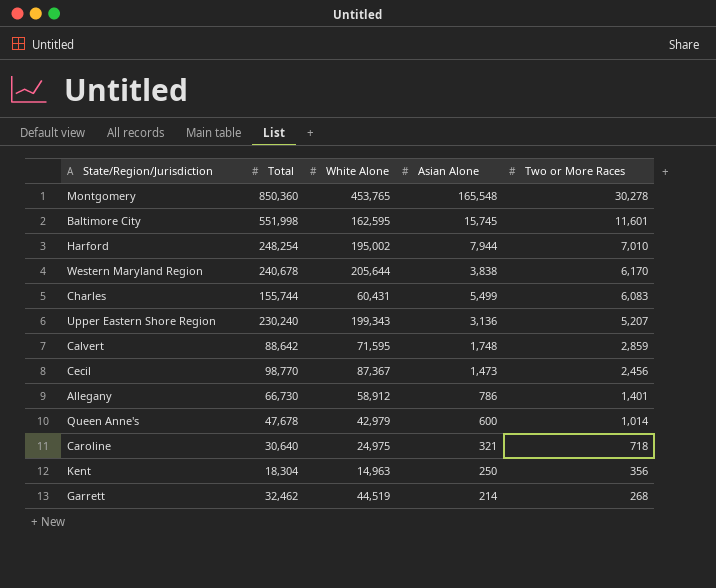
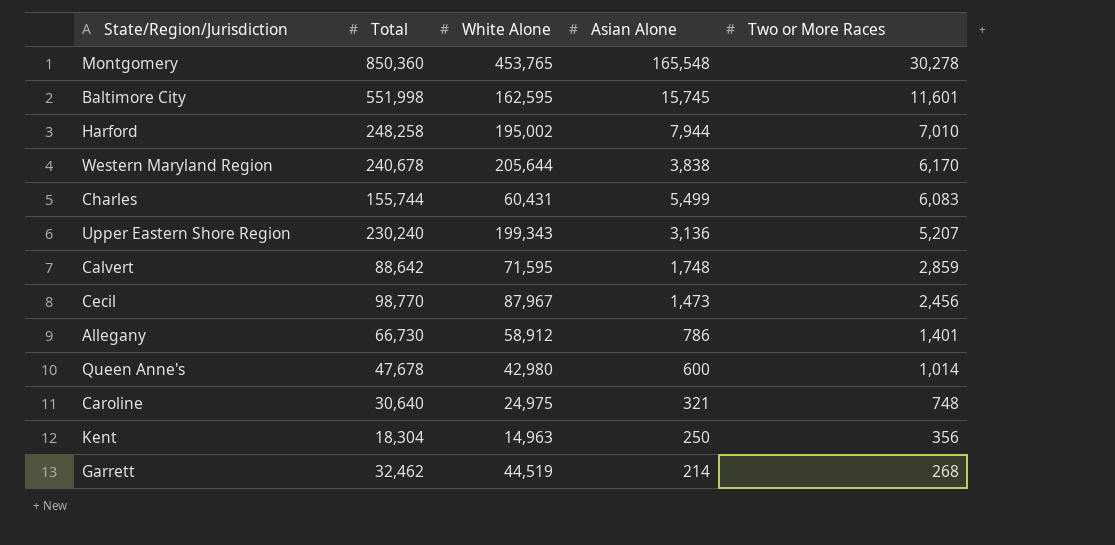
Harford | Total: 248,254 -> 248,258
Cecil | White Alone: 87,367 -> 87,967
Queen Anne's | White Alone: 42,979 -> 42,980
Caroline | Two or More Races: 718 -> 748

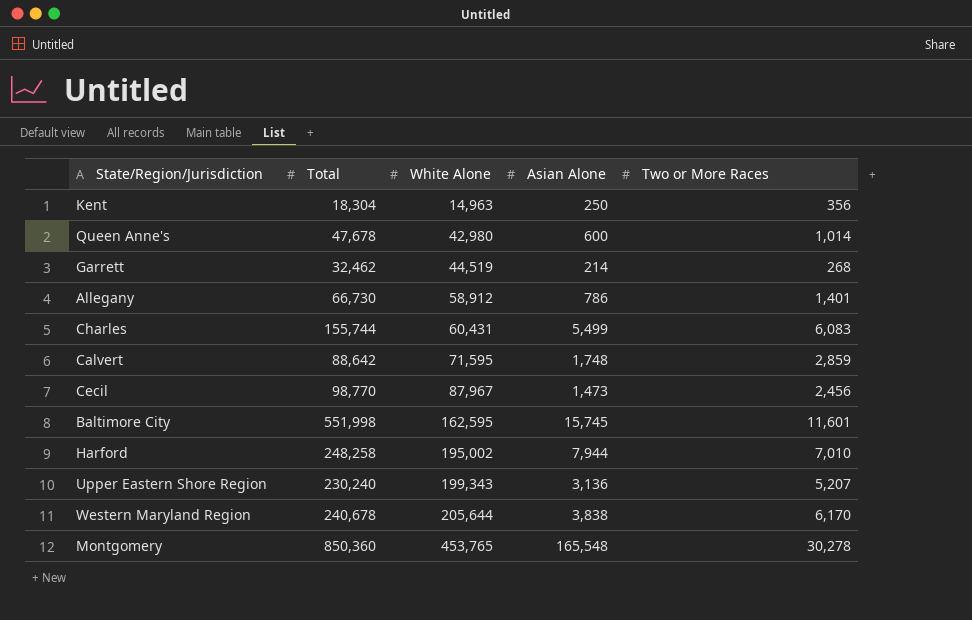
row order: Two or More Races descending -> White Alone ascending
row Caroline: 30,640 | 24,975 | 321 | 748 -> none

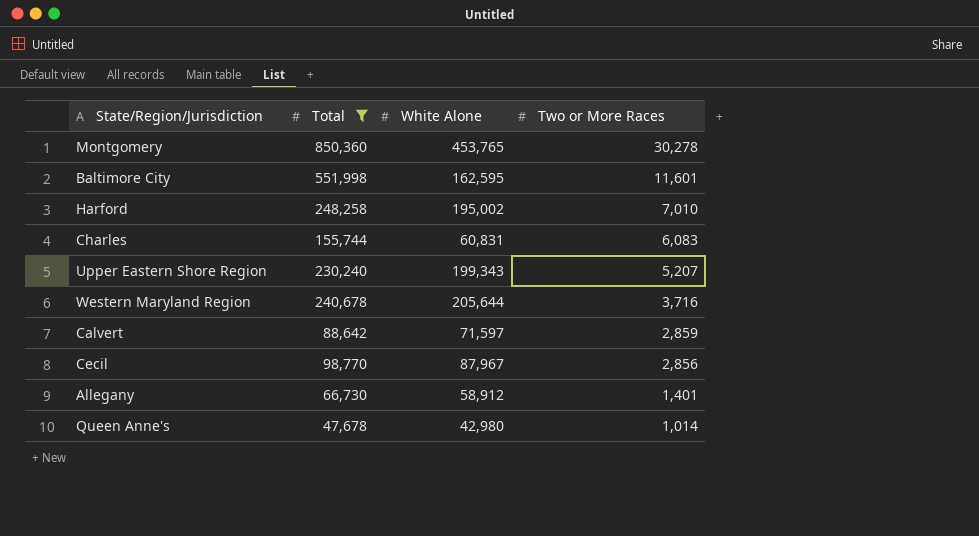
filter: none -> Total >= 47,678
row order: White Alone ascending -> Two or More Races descending
column Asian Alone | position: 4 -> none
Charles | White Alone: 60,431 -> 60,831
Western Maryland Region | Two or More Races: 6,170 -> 3,716
Calvert | White Alone: 71,595 -> 71,597
Cecil | Two or More Races: 2,456 -> 2,856

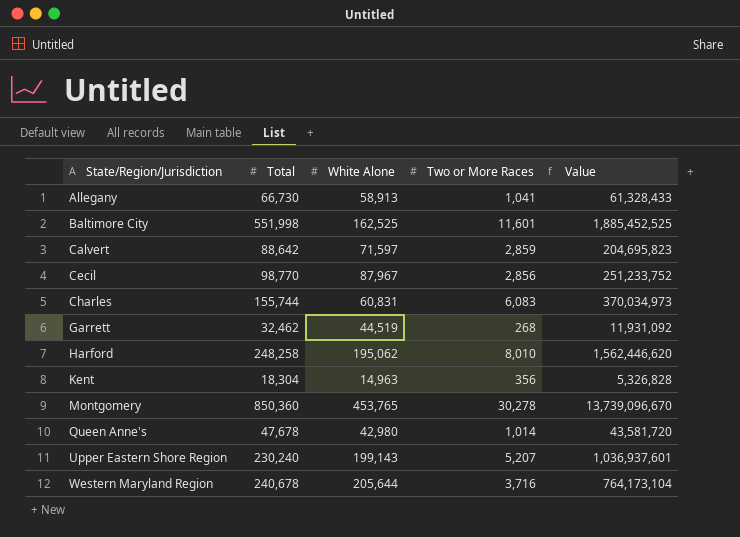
filter: Total >= 47,678 -> none
row order: Two or More Races descending -> State/Region/Jurisdiction ascending
column Value | formula: none -> [White Alone] * [Two or More Races]
Allegany | White Alone: 58,912 -> 58,913
Allegany | Two or More Races: 1,401 -> 1,041
Baltimore City | White Alone: 162,595 -> 162,525
Harford | White Alone: 195,002 -> 195,062
Harford | Two or More Races: 7,010 -> 8,010
Upper Eastern Shore Region | White Alone: 199,343 -> 199,143

